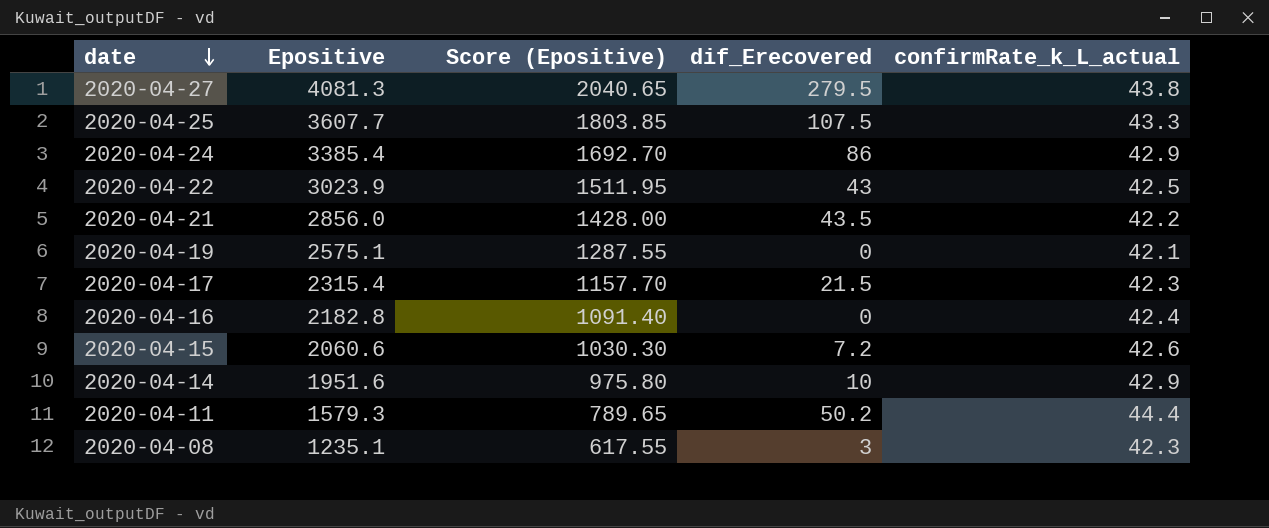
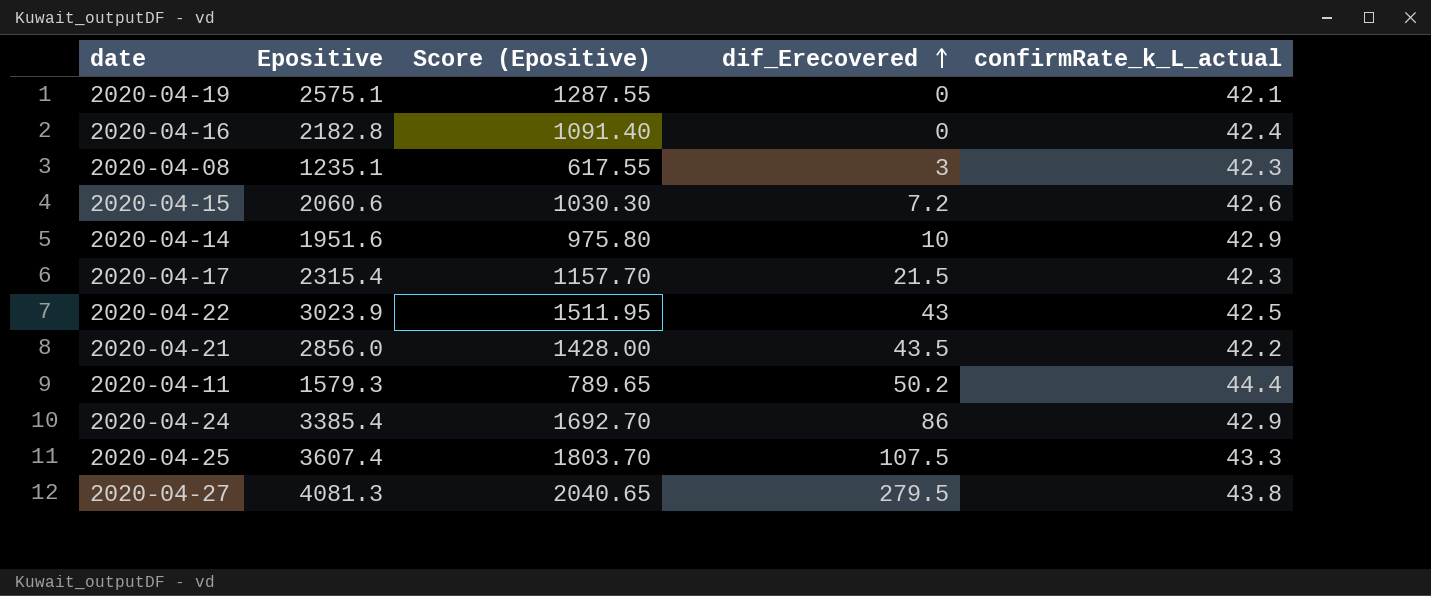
row order: date descending -> dif_Erecovered ascending
2020-04-25 | Epositive: 3607.7 -> 3607.4
2020-04-25 | Score (Epositive): 1803.85 -> 1803.70

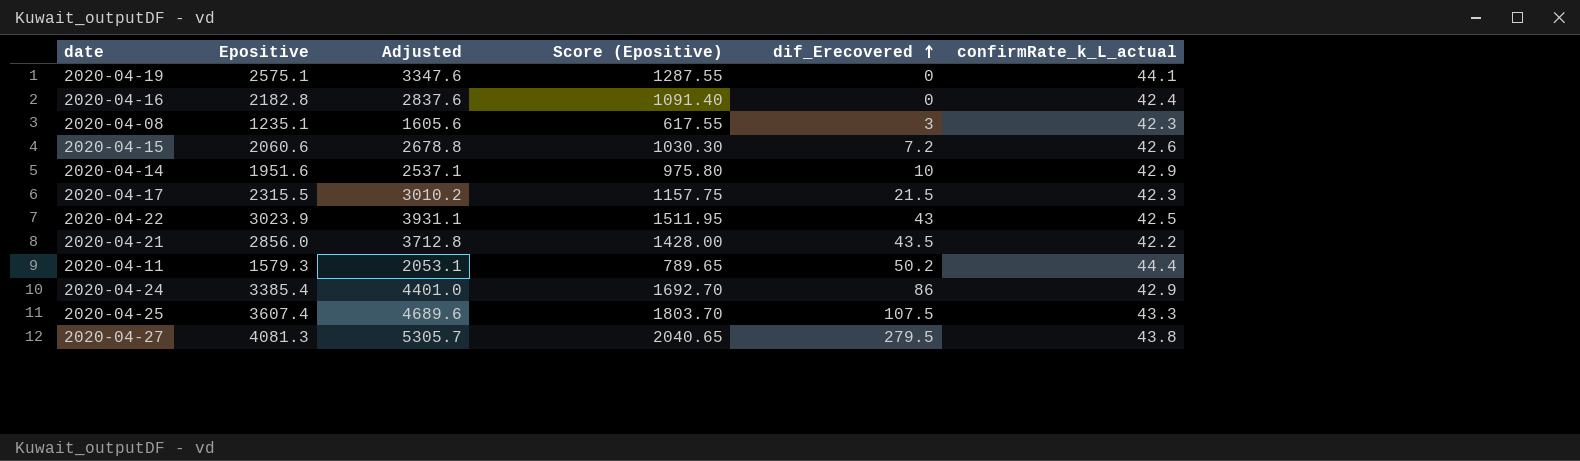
column Adjusted | formula: none -> [Epositive] * 1.3
2020-04-19 | confirmRate_k_L_actual: 42.1 -> 44.1
2020-04-17 | Epositive: 2315.4 -> 2315.5
2020-04-17 | Score (Epositive): 1157.70 -> 1157.75

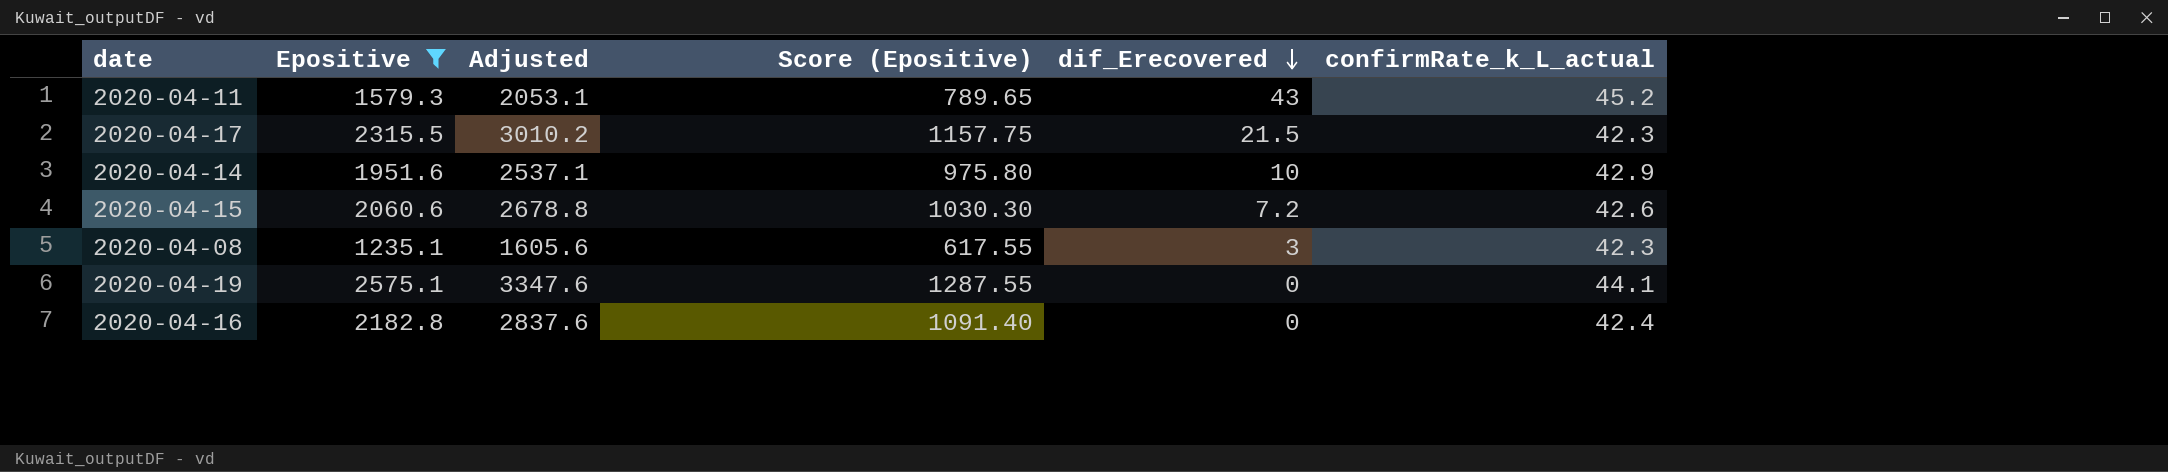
filter: none -> Epositive <= 2575.1
row order: dif_Erecovered ascending -> dif_Erecovered descending
2020-04-11 | dif_Erecovered: 50.2 -> 43
2020-04-11 | confirmRate_k_L_actual: 44.4 -> 45.2

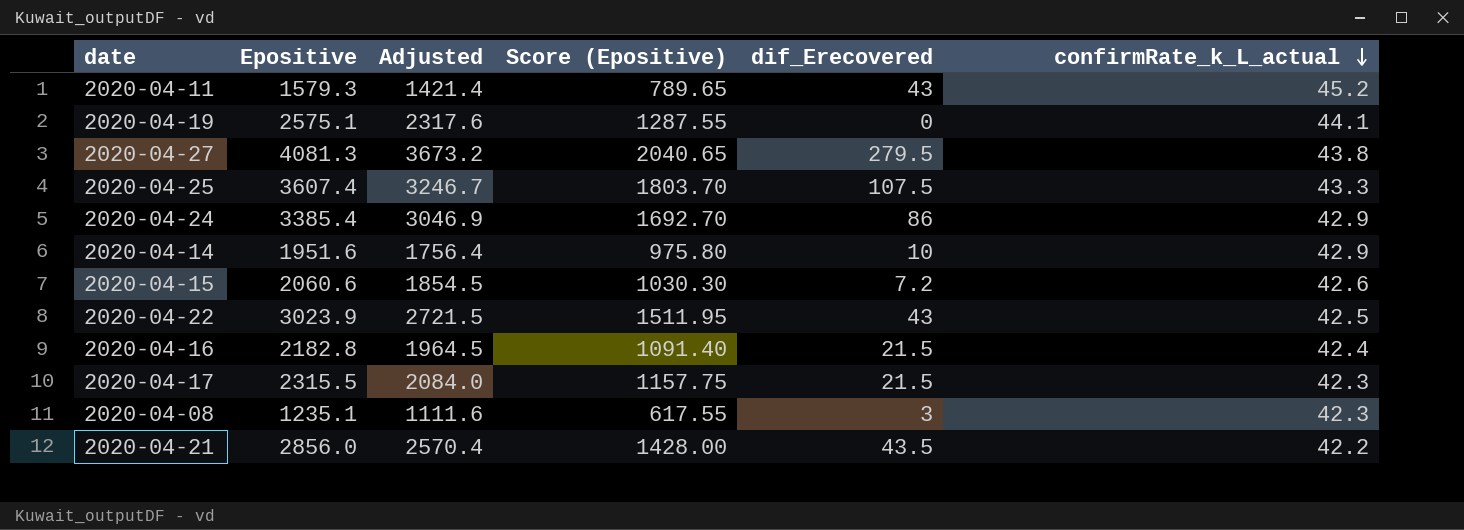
filter: Epositive <= 2575.1 -> none
row order: dif_Erecovered descending -> confirmRate_k_L_actual descending
column Adjusted | formula: [Epositive] * 1.3 -> [Epositive] * 0.9
2020-04-16 | dif_Erecovered: 0 -> 21.5

